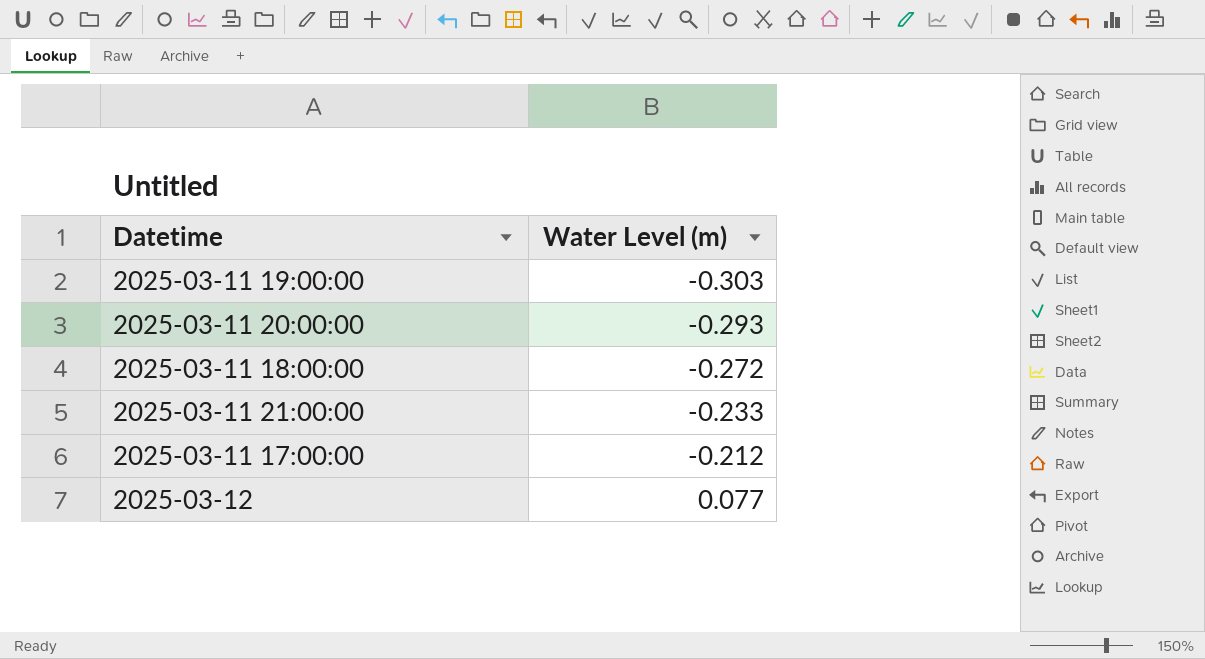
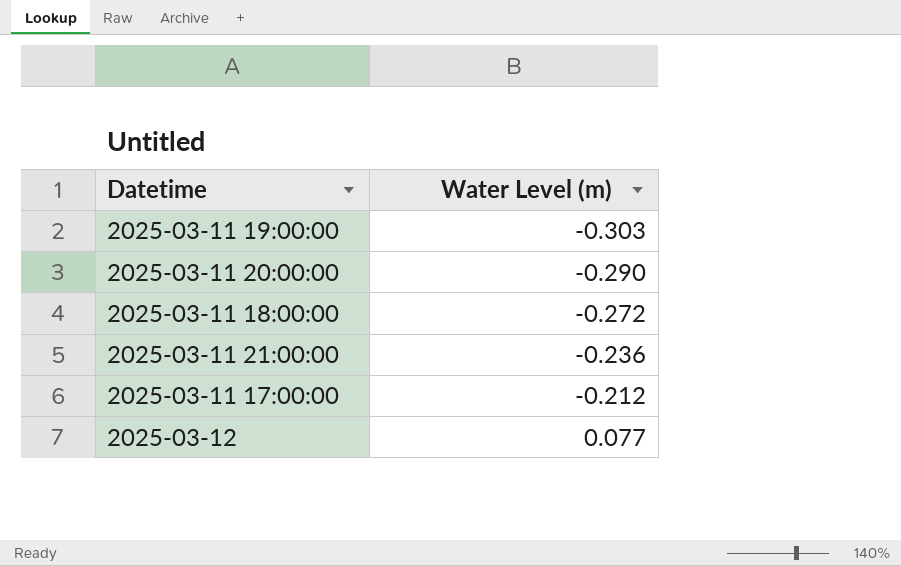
2025-03-11 20:00:00 | Water Level (m): -0.293 -> -0.290
2025-03-11 21:00:00 | Water Level (m): -0.233 -> -0.236

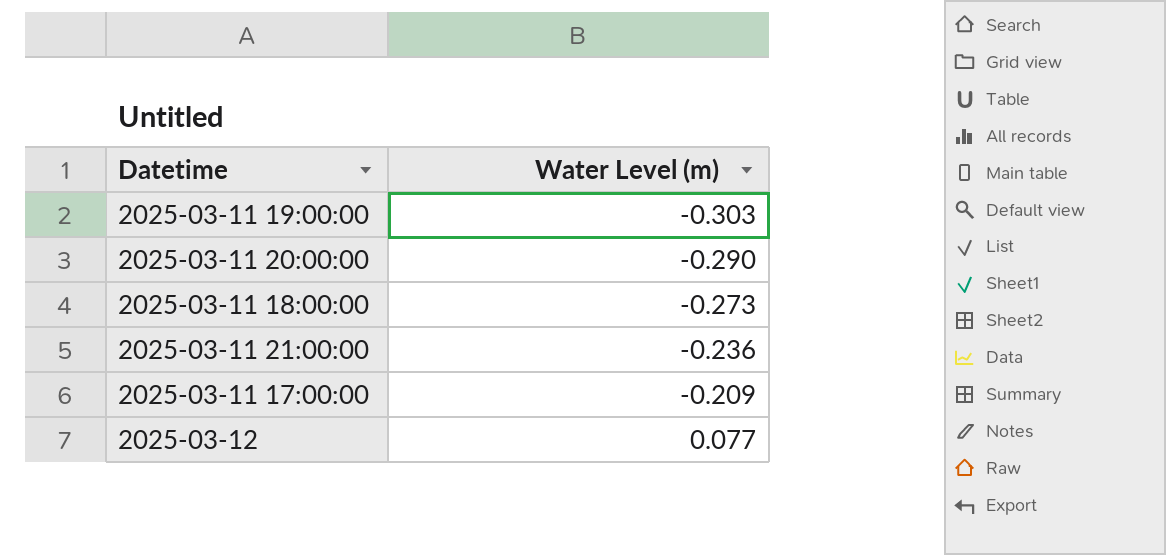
2025-03-11 18:00:00 | Water Level (m): -0.272 -> -0.273
2025-03-11 17:00:00 | Water Level (m): -0.212 -> -0.209

